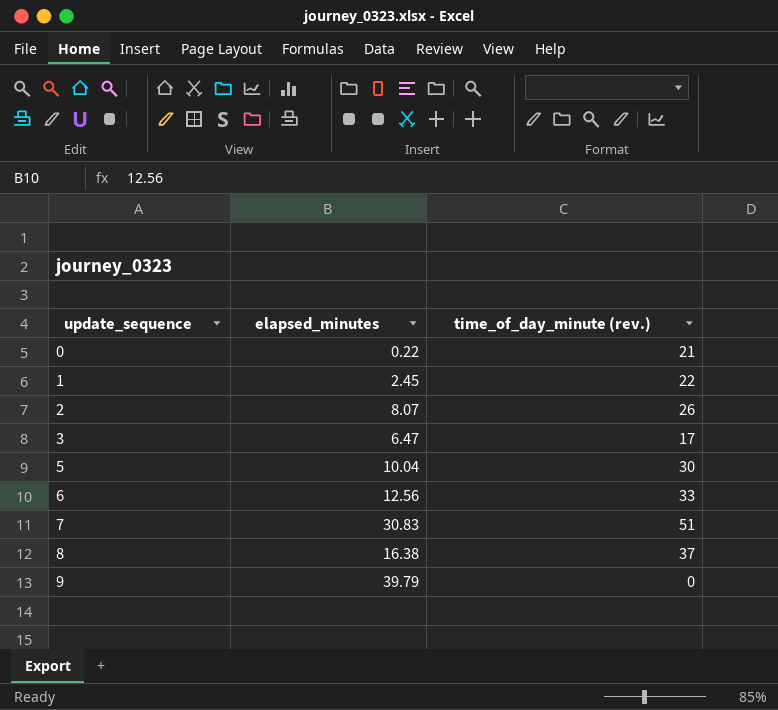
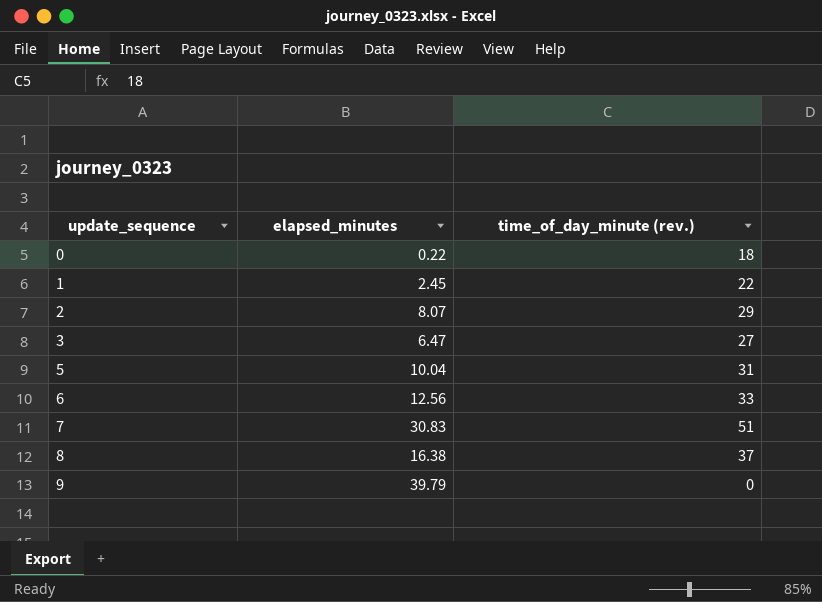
0 | time_of_day_minute (rev.): 21 -> 18
2 | time_of_day_minute (rev.): 26 -> 29
3 | time_of_day_minute (rev.): 17 -> 27
5 | time_of_day_minute (rev.): 30 -> 31

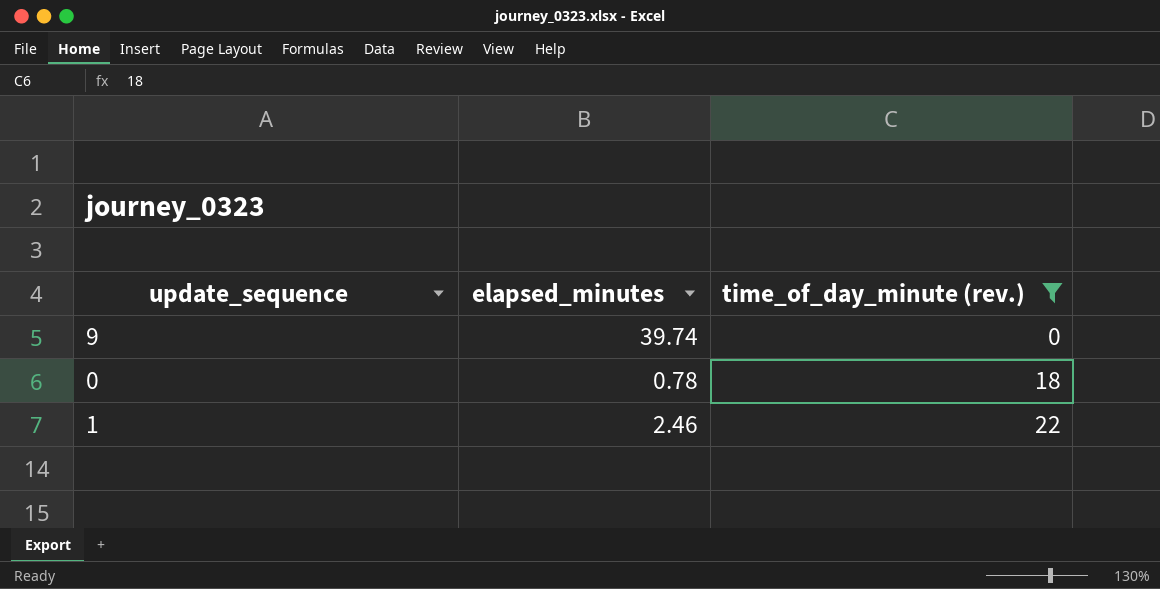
filter: none -> time_of_day_minute (rev.) <= 22
row order: update_sequence ascending -> time_of_day_minute (rev.) ascending
9 | elapsed_minutes: 39.79 -> 39.74
0 | elapsed_minutes: 0.22 -> 0.78
1 | elapsed_minutes: 2.45 -> 2.46

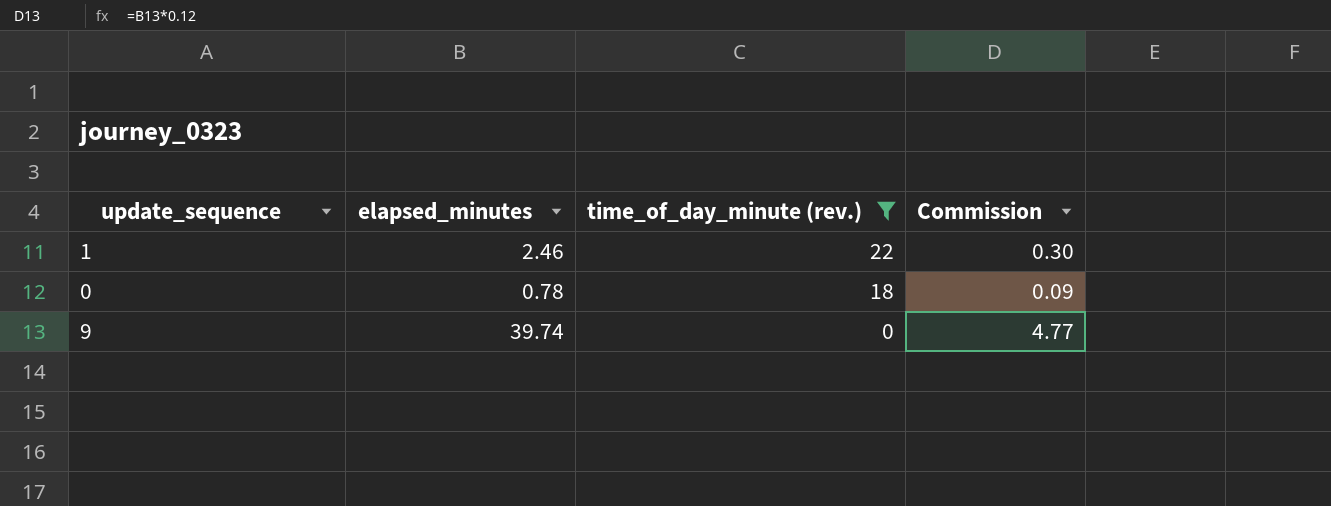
row order: time_of_day_minute (rev.) ascending -> time_of_day_minute (rev.) descending
column Commission | formula: none -> [elapsed_minutes] * 0.12

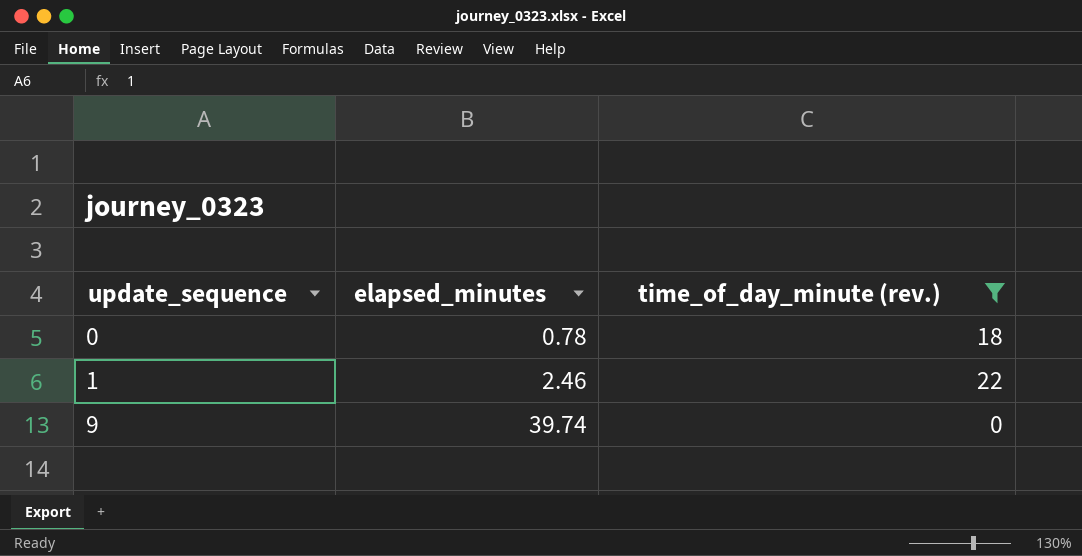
row order: time_of_day_minute (rev.) descending -> update_sequence ascending
column Commission | formula: [elapsed_minutes] * 0.12 -> none

